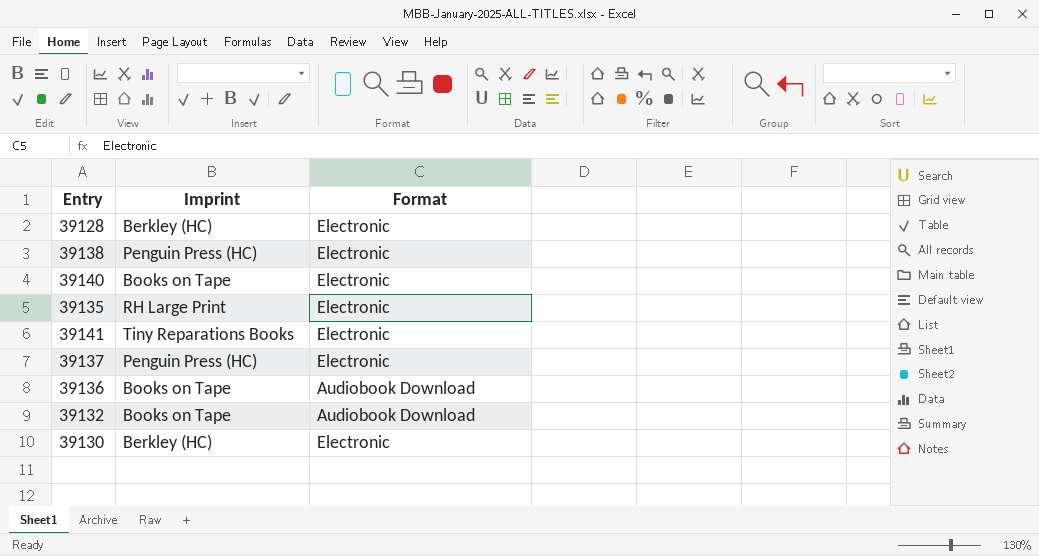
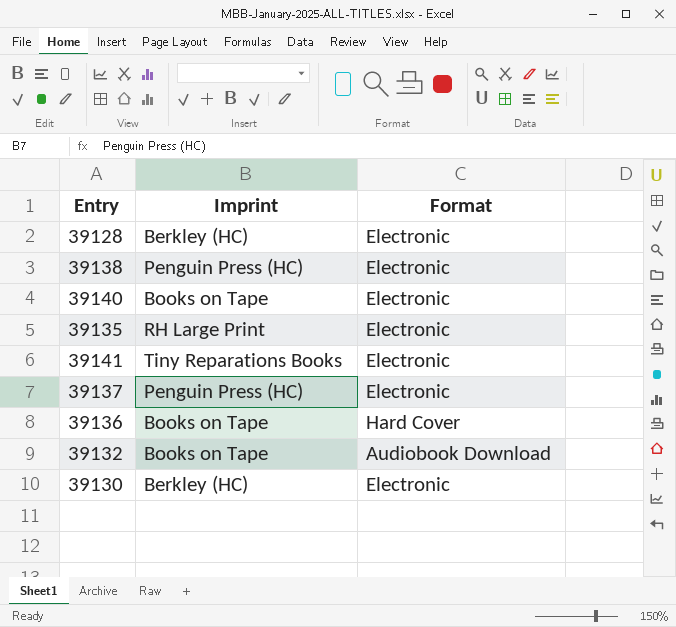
39136 | Format: Audiobook Download -> Hard Cover

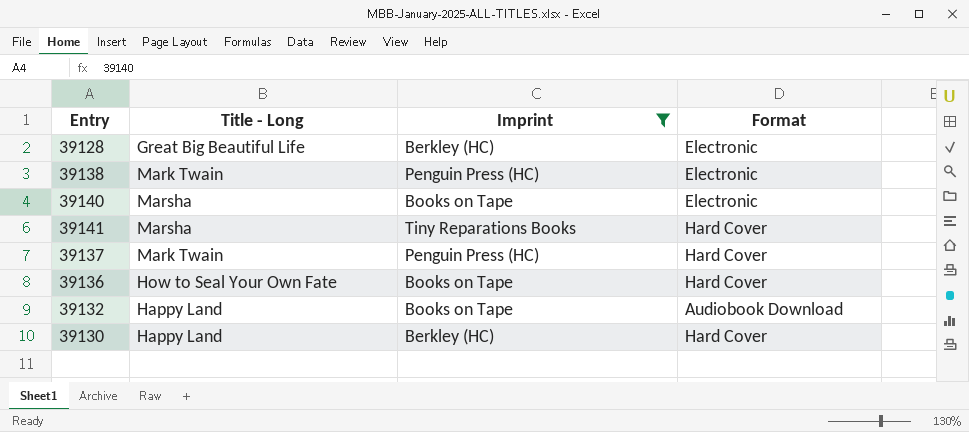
filter: none -> Imprint != RH Large Print
column Title - Long | position: none -> 2
39141 | Format: Electronic -> Hard Cover
39137 | Format: Electronic -> Hard Cover
39130 | Format: Electronic -> Hard Cover

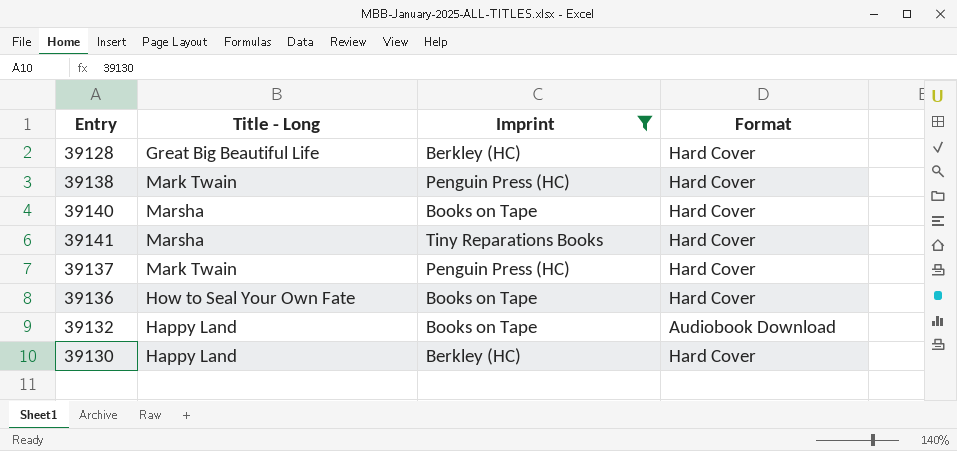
39128 | Format: Electronic -> Hard Cover
39138 | Format: Electronic -> Hard Cover
39140 | Format: Electronic -> Hard Cover

